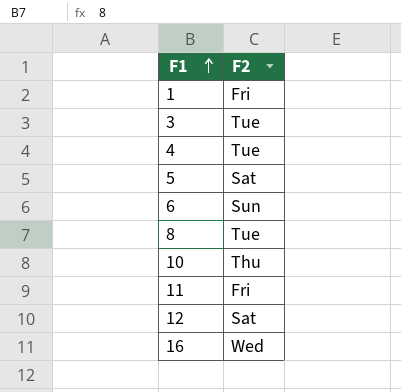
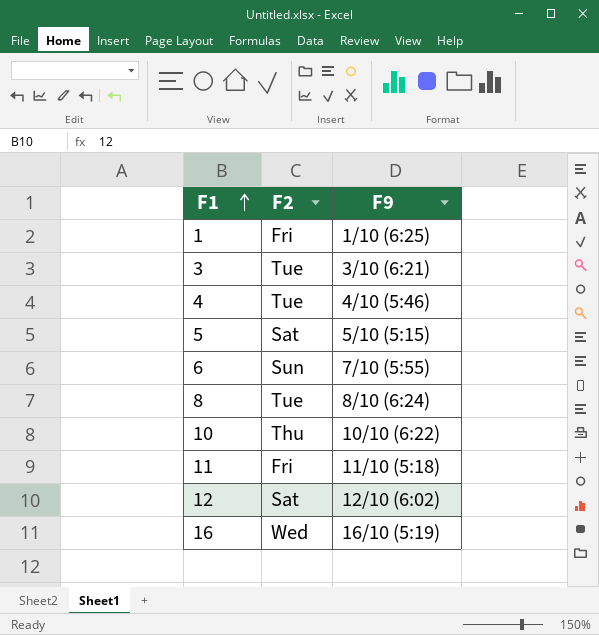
column F9 | position: none -> 3

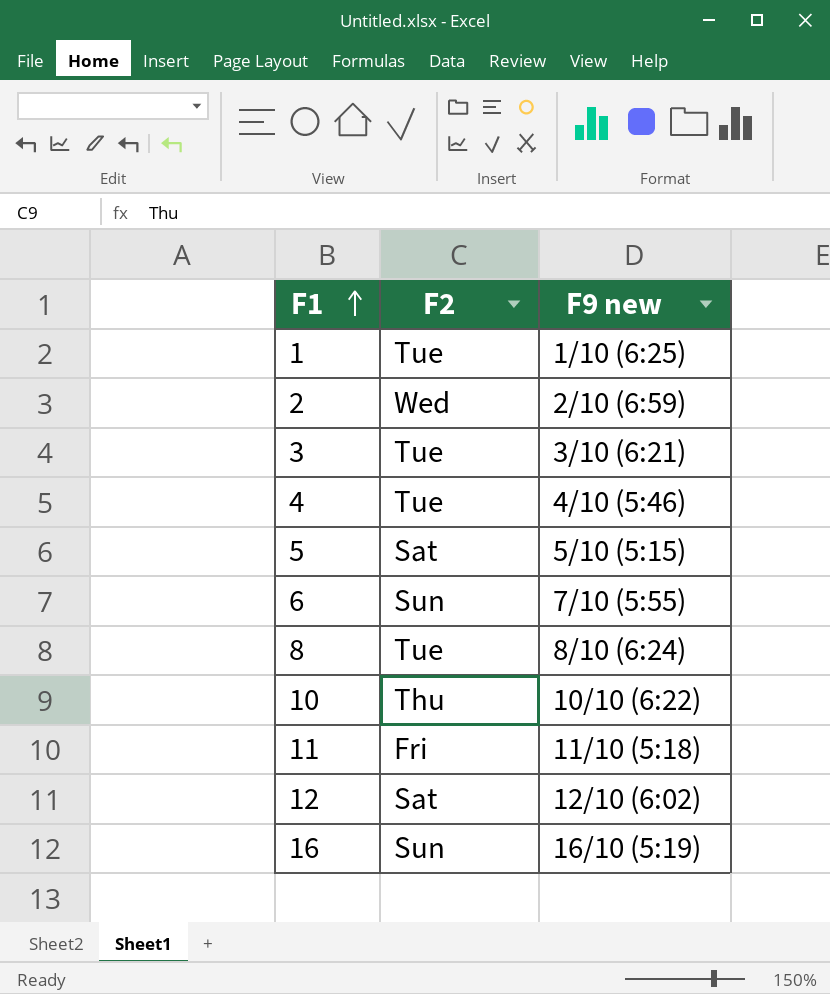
column name: F9 -> F9 new
1 | F2: Fri -> Tue
row 2: none -> Wed | 2/10 (6:59)
16 | F2: Wed -> Sun

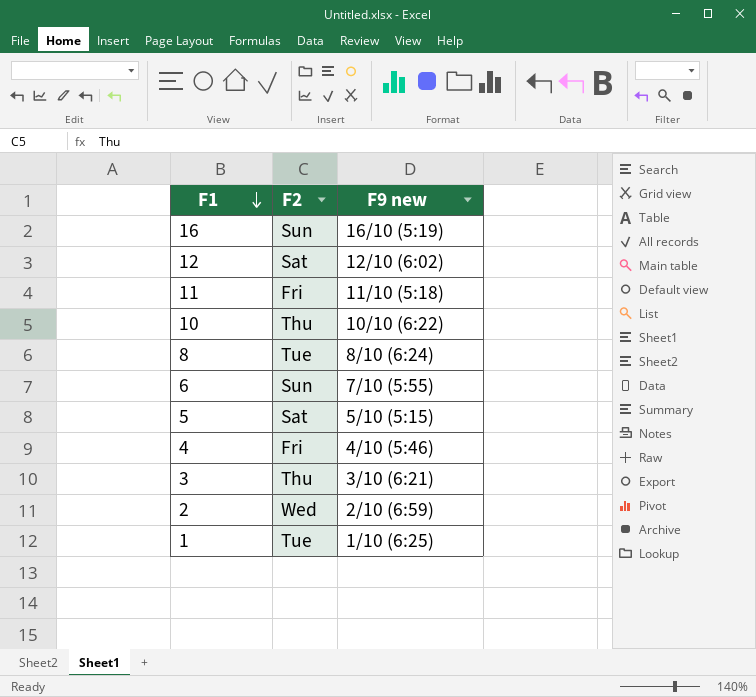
row order: F1 ascending -> F1 descending
4 | F2: Tue -> Fri
3 | F2: Tue -> Thu

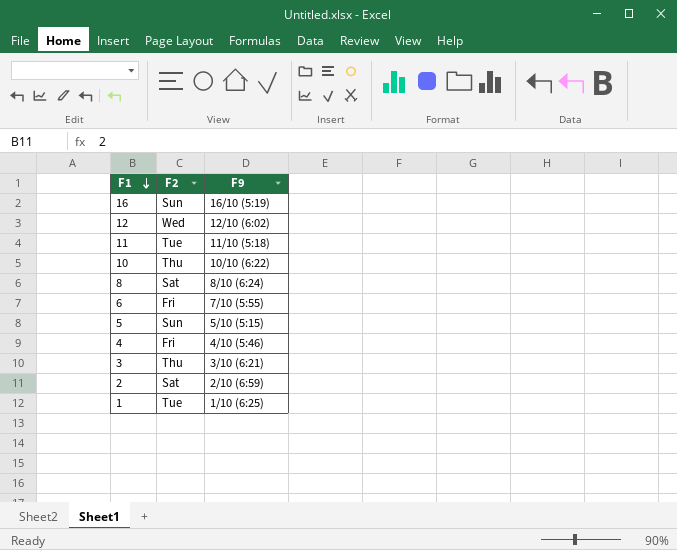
column name: F9 new -> F9
12 | F2: Sat -> Wed
11 | F2: Fri -> Tue
8 | F2: Tue -> Sat
6 | F2: Sun -> Fri
5 | F2: Sat -> Sun
2 | F2: Wed -> Sat

